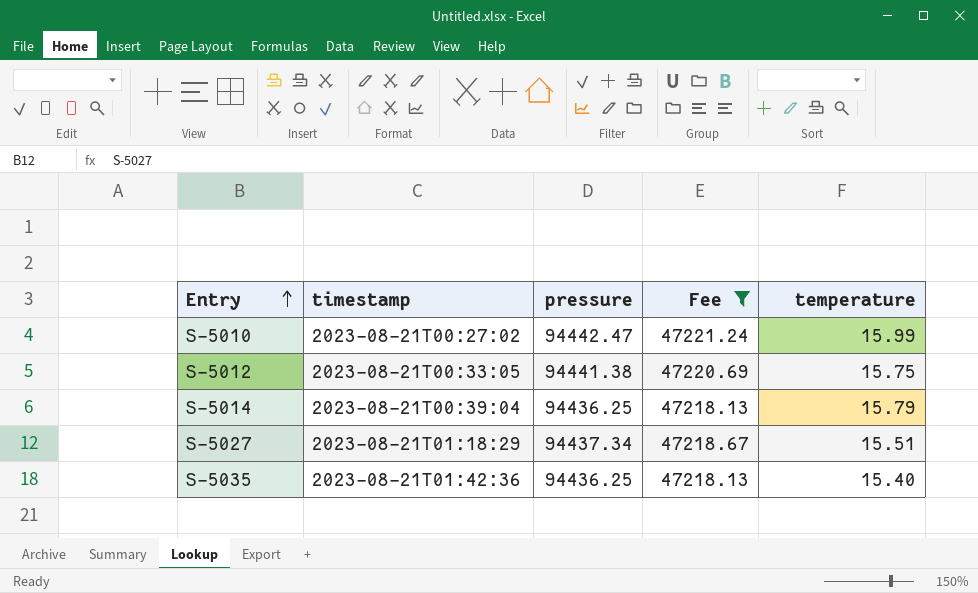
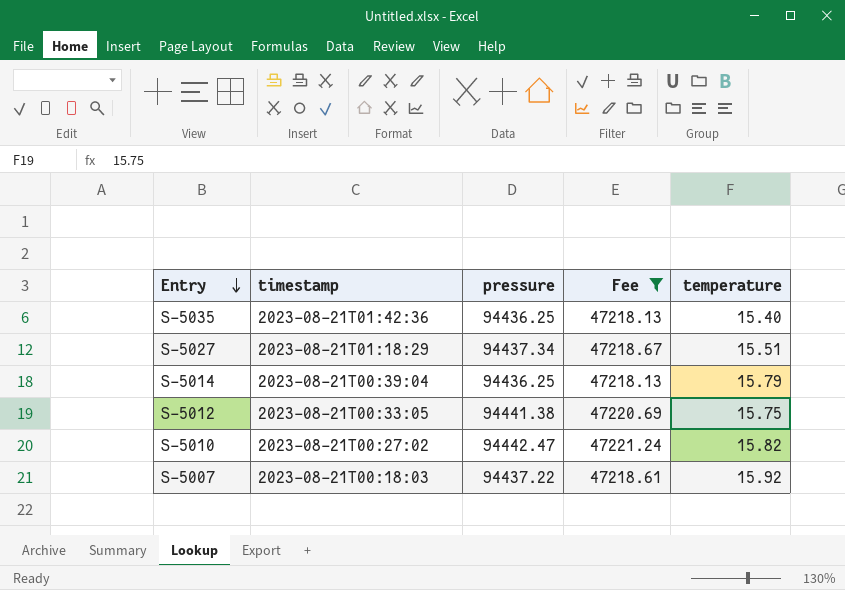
row order: Entry ascending -> Entry descending
S-5010 | temperature: 15.99 -> 15.82
row S-5007: none -> 2023-08-21T00:18:03 | 94437.22 | 47218.61 | 15.92

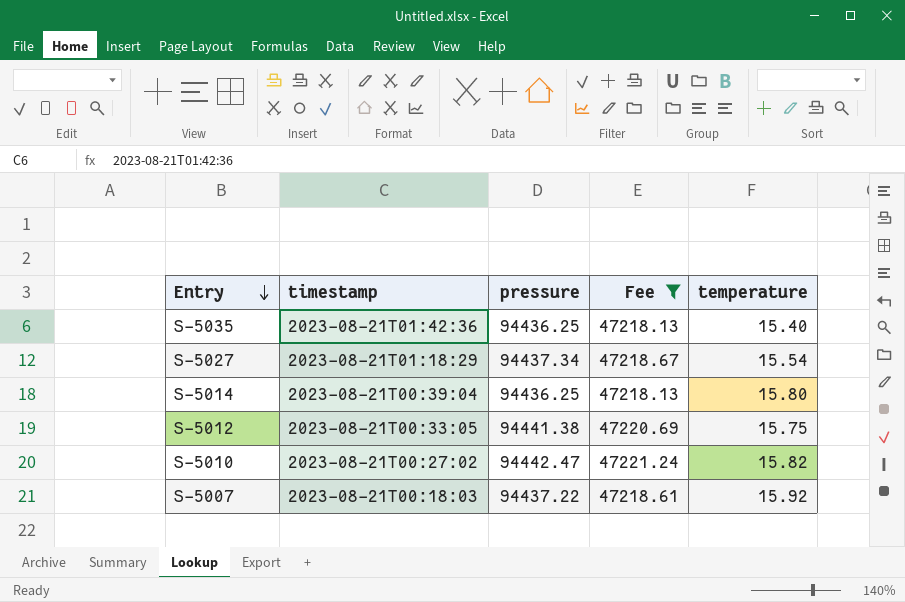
S-5027 | temperature: 15.51 -> 15.54
S-5014 | temperature: 15.79 -> 15.80

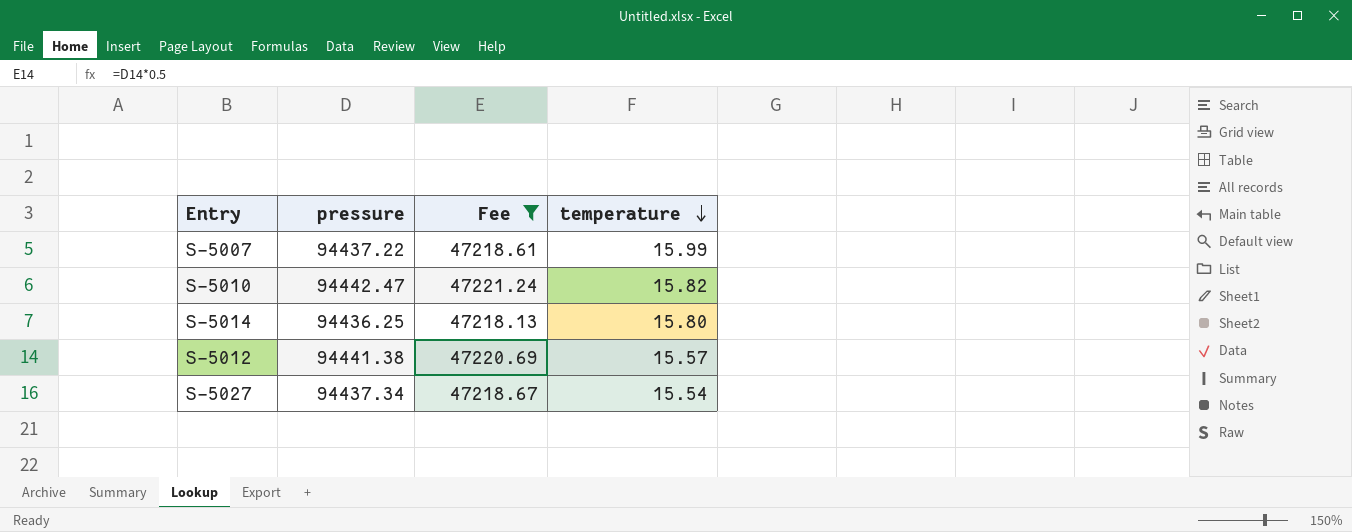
row order: Entry descending -> temperature descending
column timestamp | position: 2 -> none
row S-5035: 2023-08-21T01:42:36 | 94436.25 | 47218.13 | 15.40 -> none
S-5007 | temperature: 15.92 -> 15.99
S-5012 | temperature: 15.75 -> 15.57

